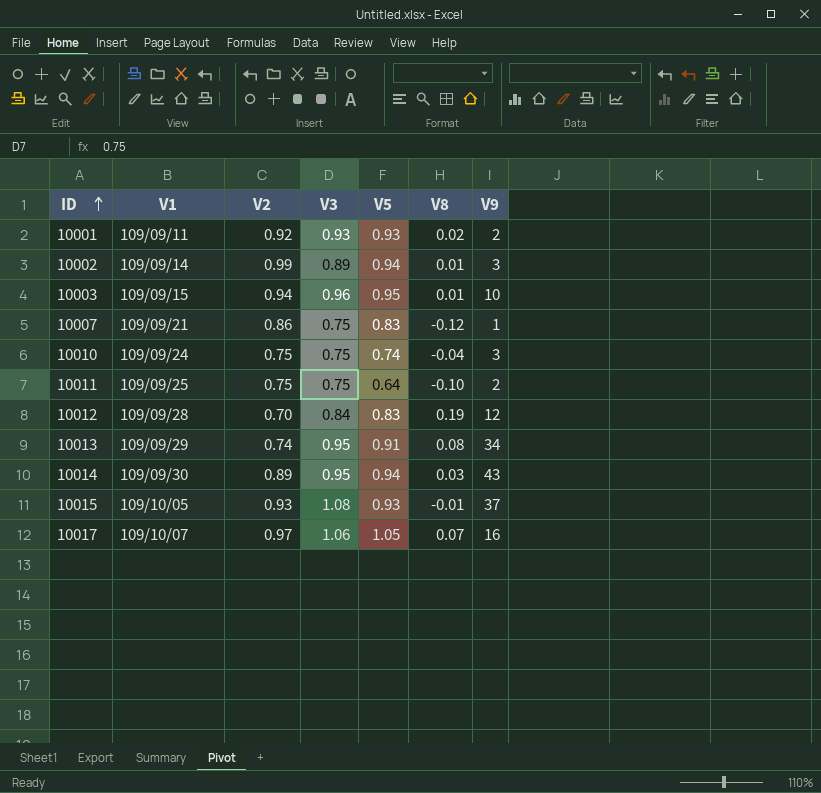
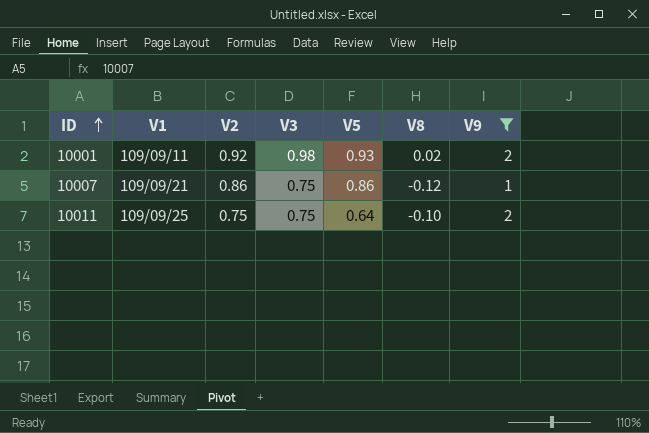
filter: none -> V9 <= 2
10001 | V3: 0.93 -> 0.98
10007 | V5: 0.83 -> 0.86

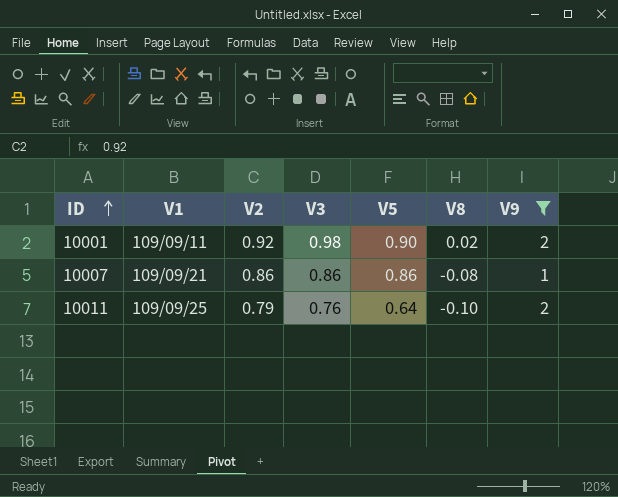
10001 | V5: 0.93 -> 0.90
10007 | V3: 0.75 -> 0.86
10007 | V8: -0.12 -> -0.08
10011 | V2: 0.75 -> 0.79
10011 | V3: 0.75 -> 0.76

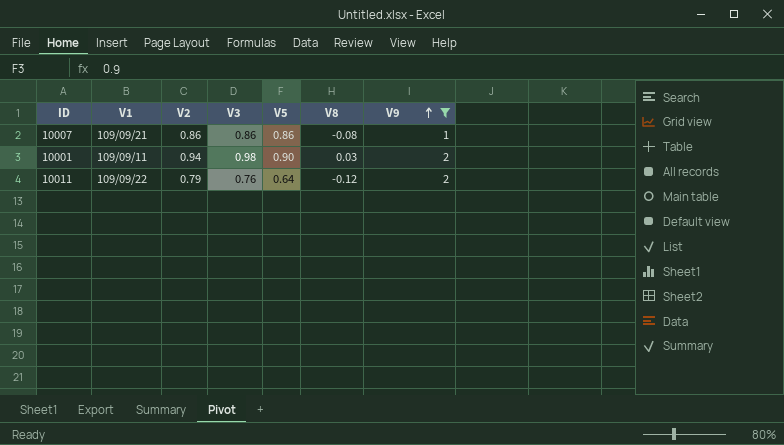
row order: ID ascending -> V9 ascending
10001 | V2: 0.92 -> 0.94
10001 | V8: 0.02 -> 0.03
10011 | V1: 109/09/25 -> 109/09/22
10011 | V8: -0.10 -> -0.12

